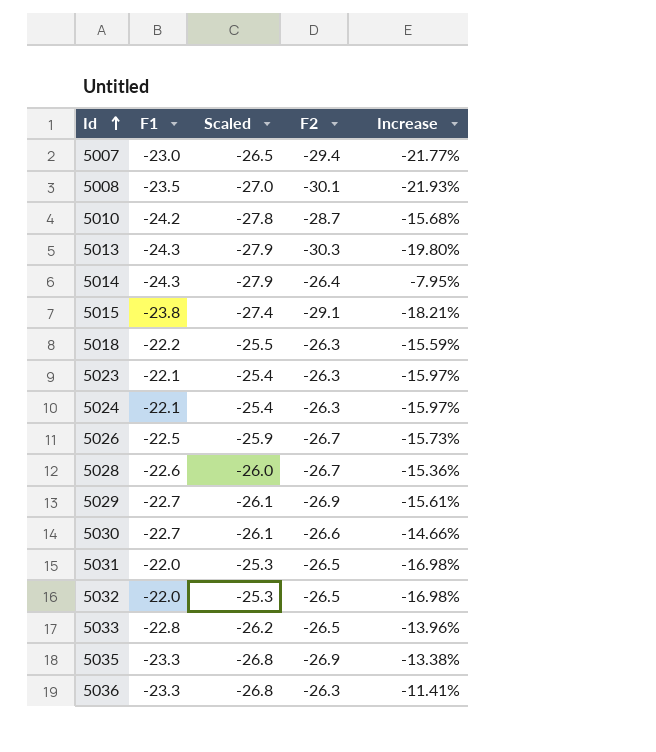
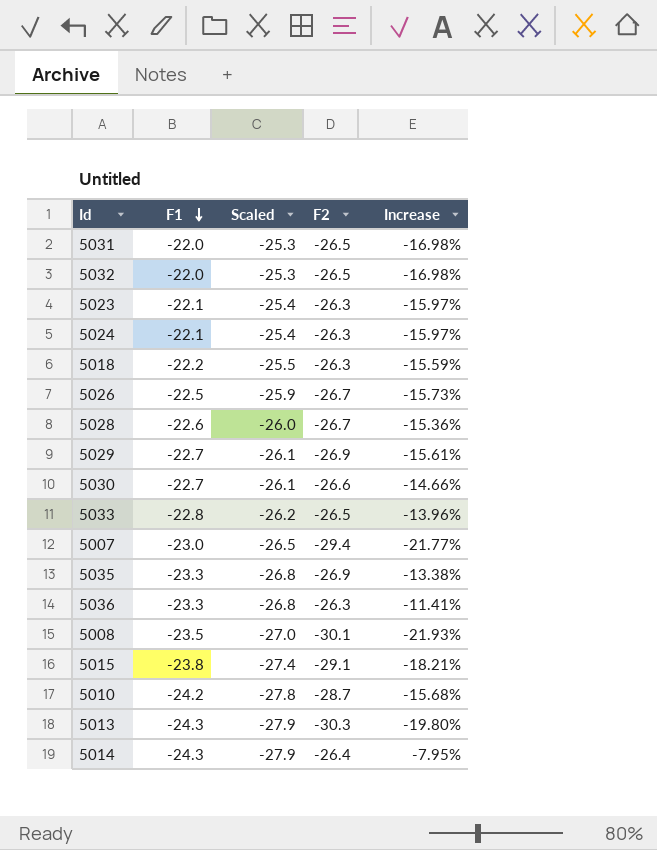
row order: Id ascending -> F1 descending

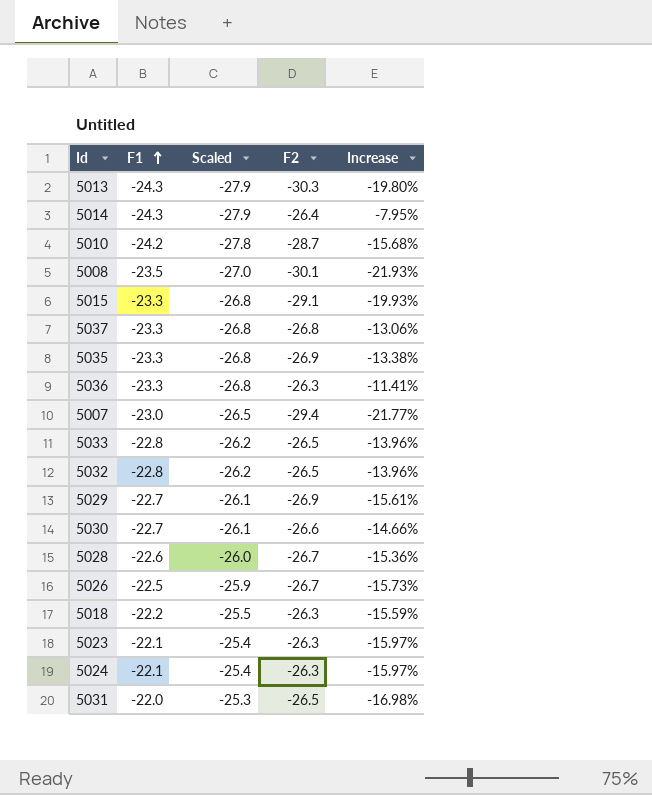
row order: F1 descending -> F1 ascending
5015 | F1: -23.8 -> -23.3
5015 | Scaled: -27.4 -> -26.8
5015 | Increase: -18.21% -> -19.93%
row 5037: none -> -23.3 | -26.8 | -26.8 | -13.06%
5032 | F1: -22.0 -> -22.8
5032 | Scaled: -25.3 -> -26.2
5032 | Increase: -16.98% -> -13.96%

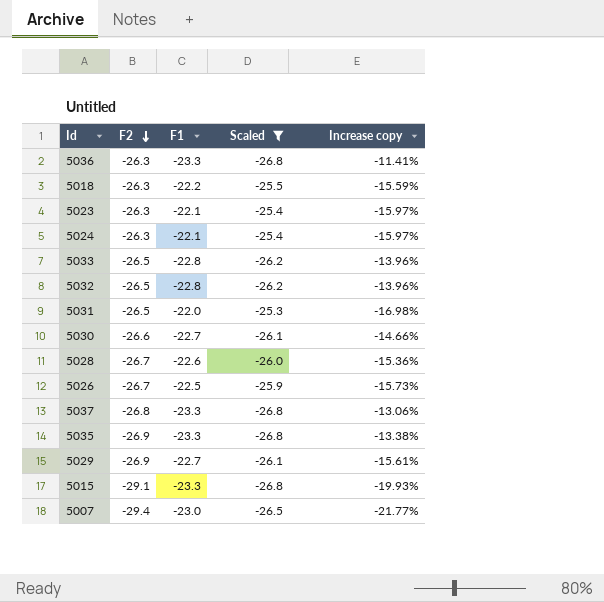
filter: none -> Scaled >= -26.8
row order: F1 ascending -> F2 descending
column F2 | position: 4 -> 2
column name: Increase -> Increase copy

